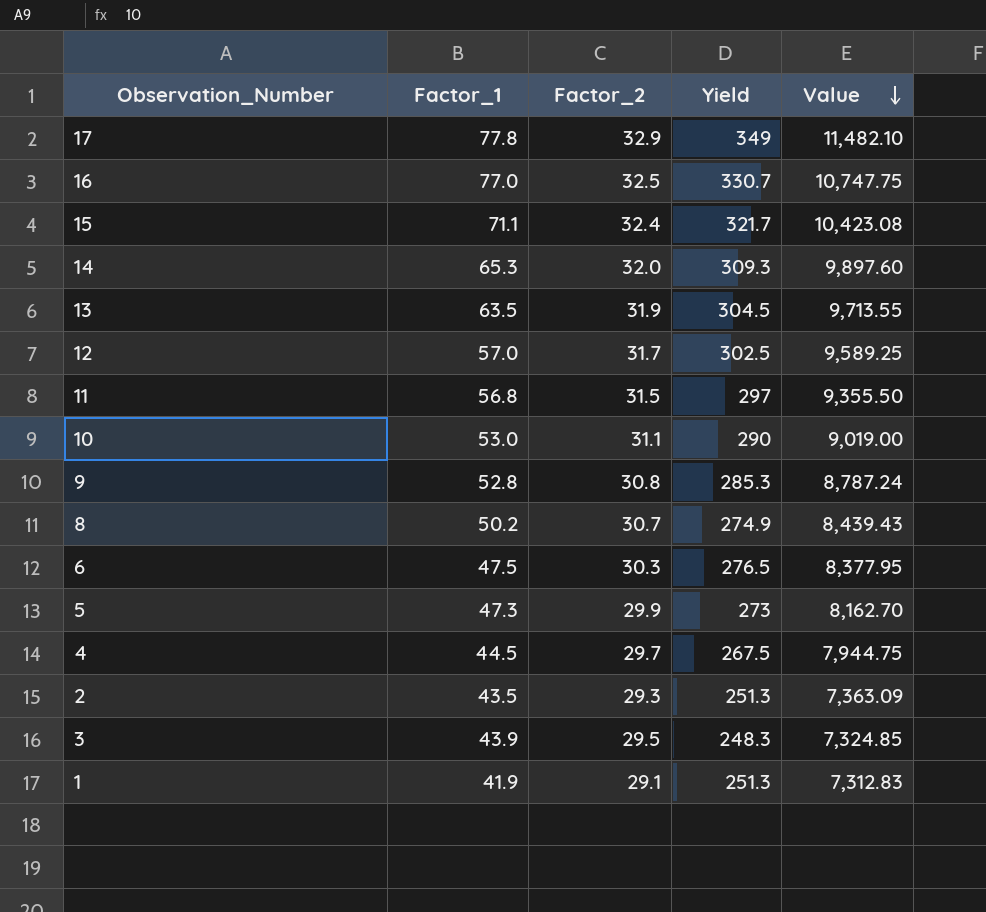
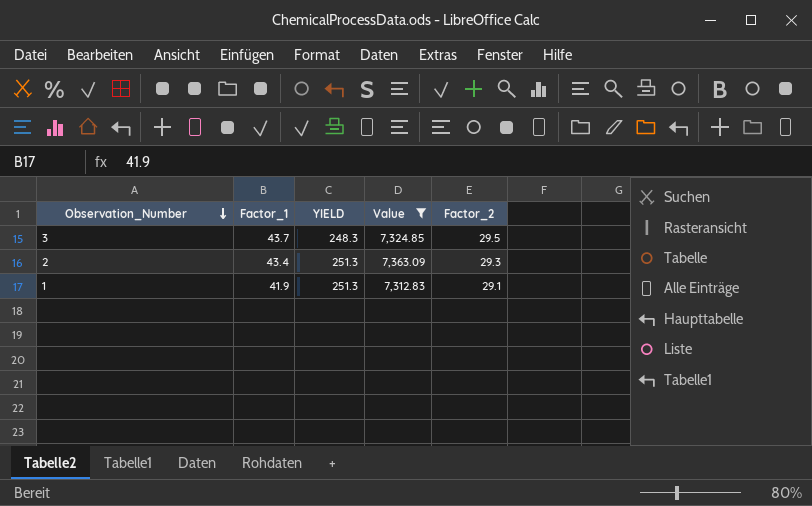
filter: none -> Value <= 7,363.09
row order: Value descending -> Observation_Number descending
column name: Yield -> YIELD
column Factor_2 | position: 3 -> 5
3 | Factor_1: 43.9 -> 43.7
2 | Factor_1: 43.5 -> 43.4

